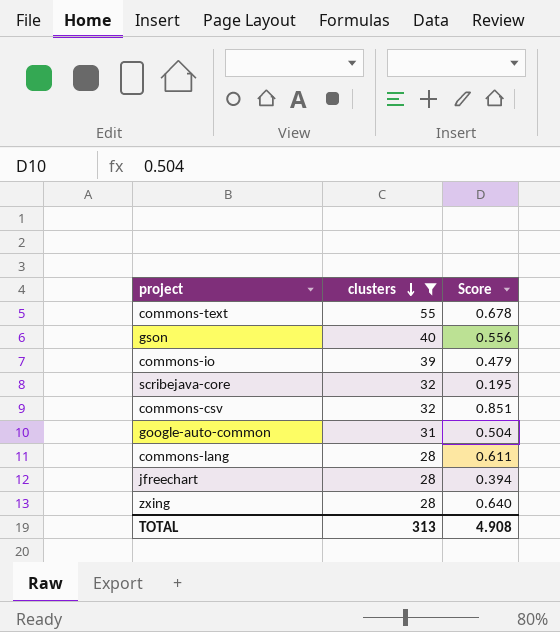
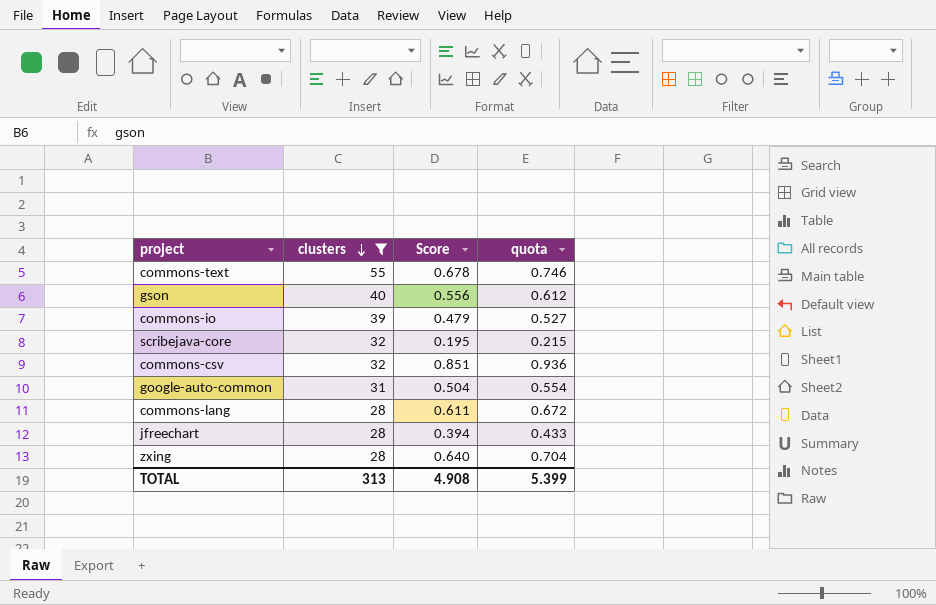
column quota | formula: none -> [Score] * 1.1

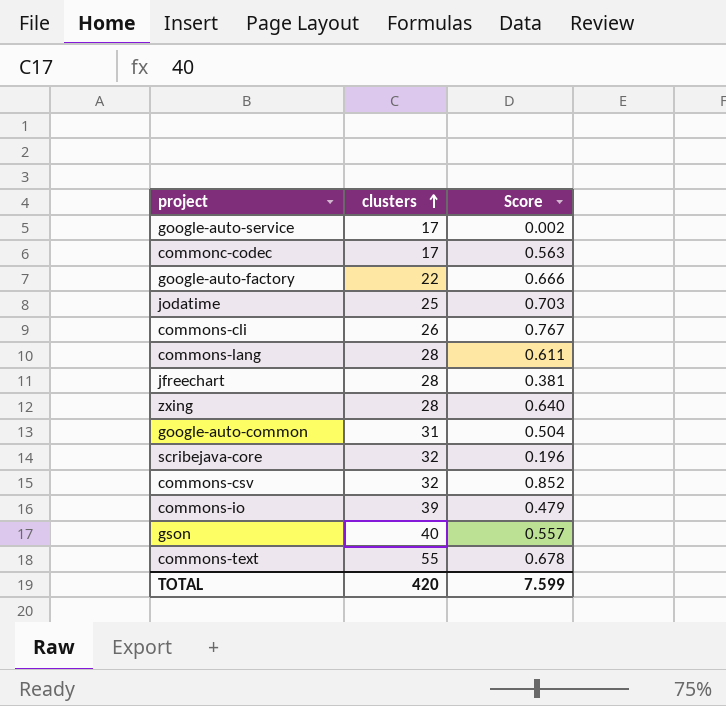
filter: clusters >= 28 -> none
row order: clusters descending -> clusters ascending
column quota | formula: [Score] * 1.1 -> none
jfreechart | Score: 0.394 -> 0.381
scribejava-core | Score: 0.195 -> 0.196
commons-csv | Score: 0.851 -> 0.852
gson | Score: 0.556 -> 0.557
TOTAL | clusters: 313 -> 420
TOTAL | Score: 4.908 -> 7.599

